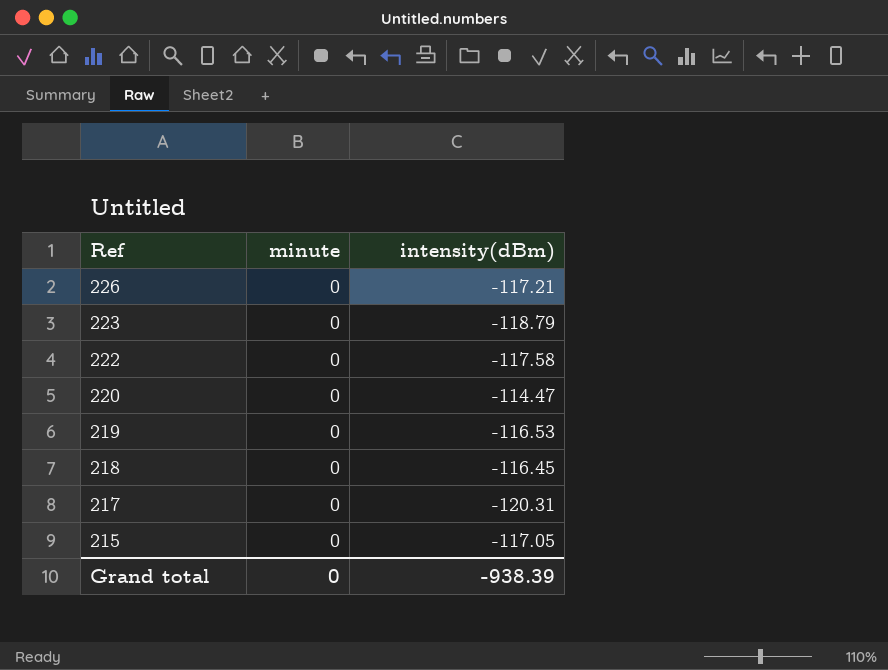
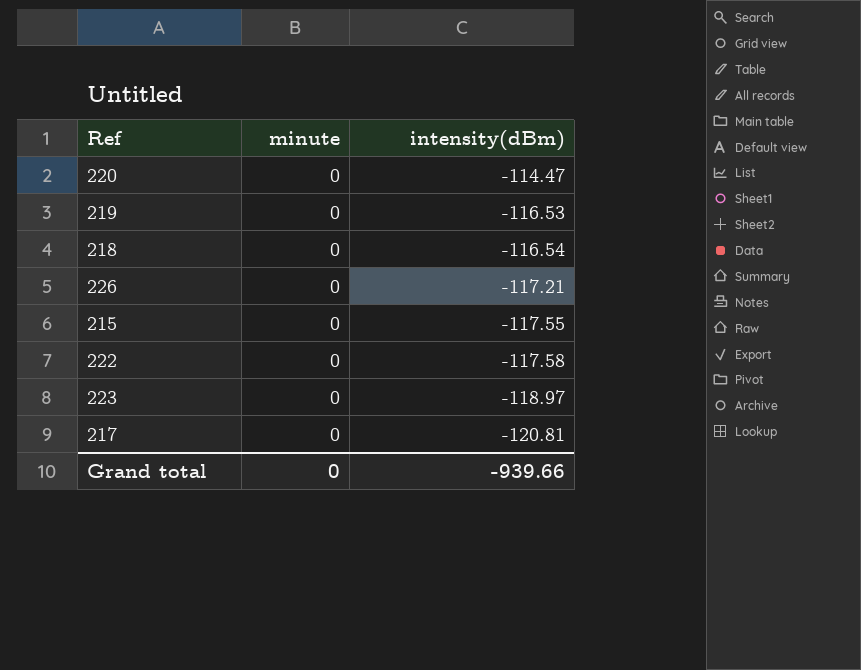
row order: Ref descending -> intensity(dBm) descending
218 | intensity(dBm): -116.45 -> -116.54
215 | intensity(dBm): -117.05 -> -117.55
223 | intensity(dBm): -118.79 -> -118.97
217 | intensity(dBm): -120.31 -> -120.81
Grand total | intensity(dBm): -938.39 -> -939.66

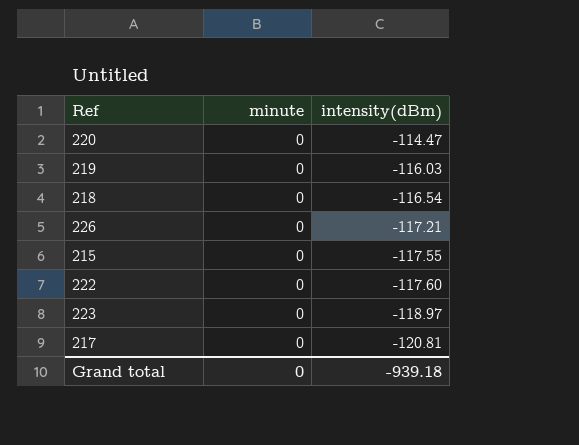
219 | intensity(dBm): -116.53 -> -116.03
222 | intensity(dBm): -117.58 -> -117.60
Grand total | intensity(dBm): -939.66 -> -939.18

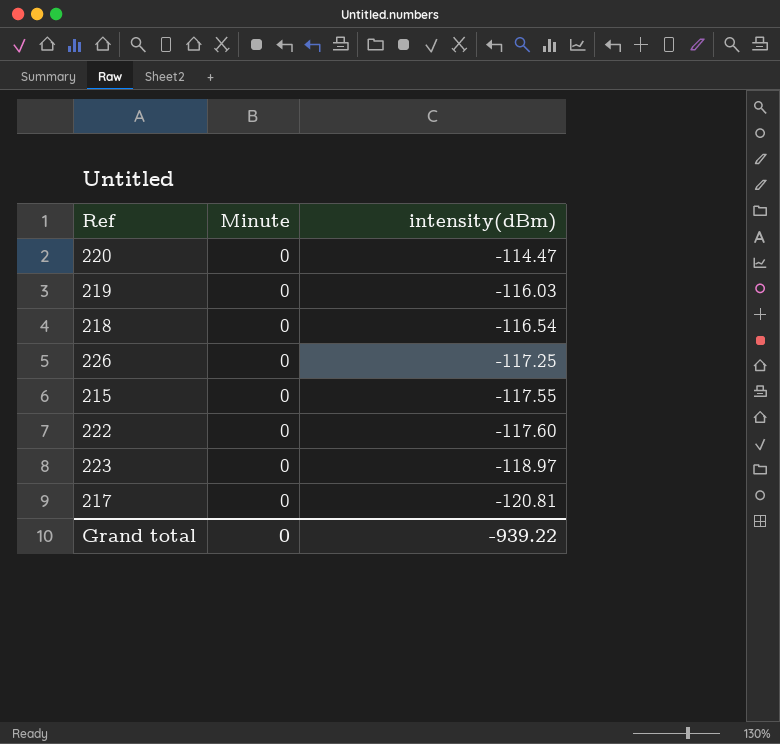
column name: minute -> Minute
226 | intensity(dBm): -117.21 -> -117.25
Grand total | intensity(dBm): -939.18 -> -939.22

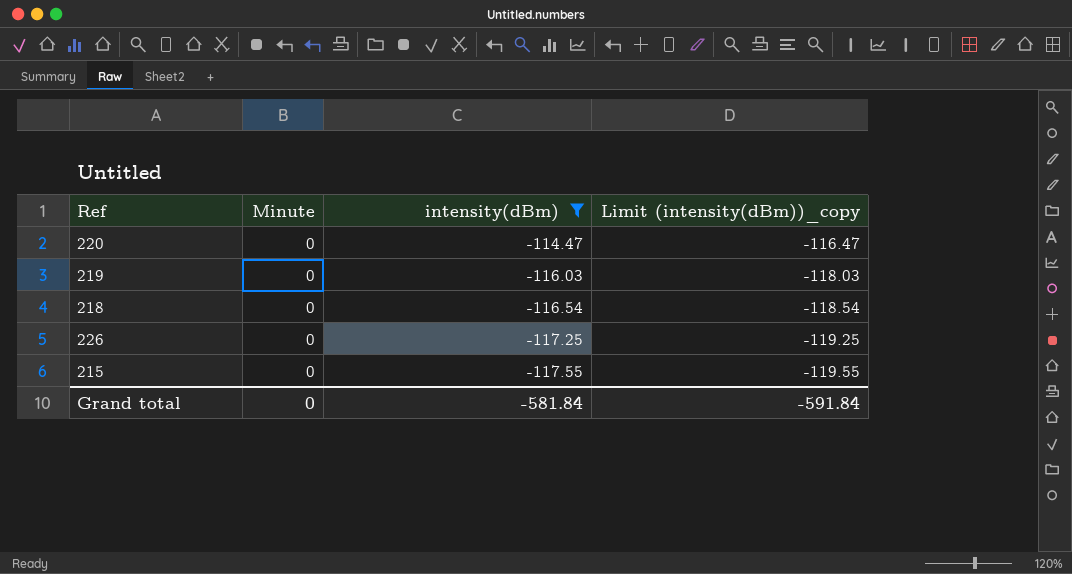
filter: none -> intensity(dBm) >= -117.55
column Limit (intensity(dBm))_copy | formula: none -> [intensity(dBm)] - 2
Grand total | intensity(dBm): -939.22 -> -581.84

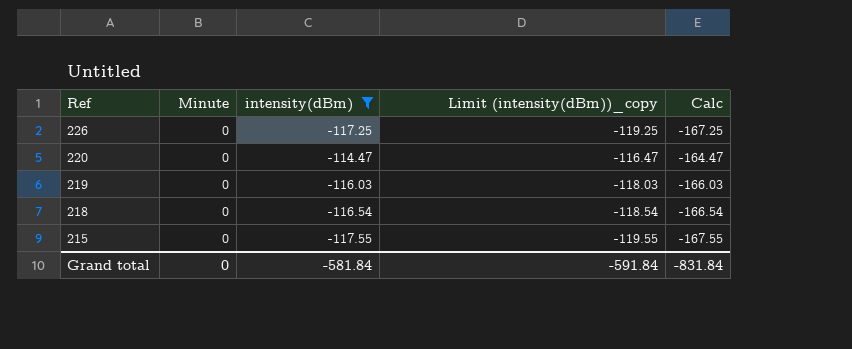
row order: intensity(dBm) descending -> Ref descending
column Calc | formula: none -> [intensity(dBm)] - 50

